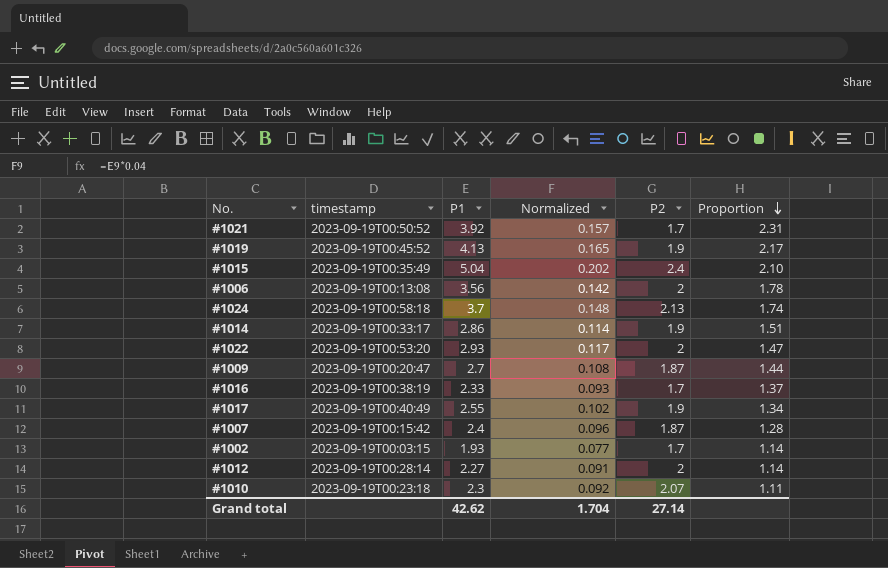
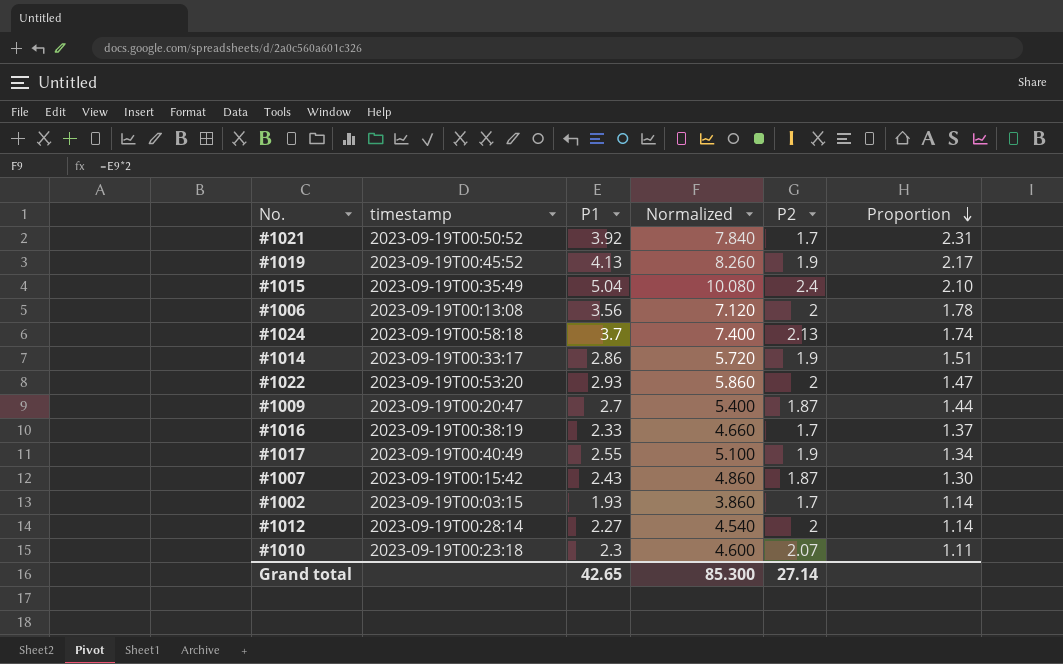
column Normalized | formula: [P1] * 0.04 -> [P1] * 2
#1007 | P1: 2.4 -> 2.43
#1007 | Proportion: 1.28 -> 1.30
Grand total | P1: 42.62 -> 42.65
Grand total | Normalized: 1.704 -> 85.300

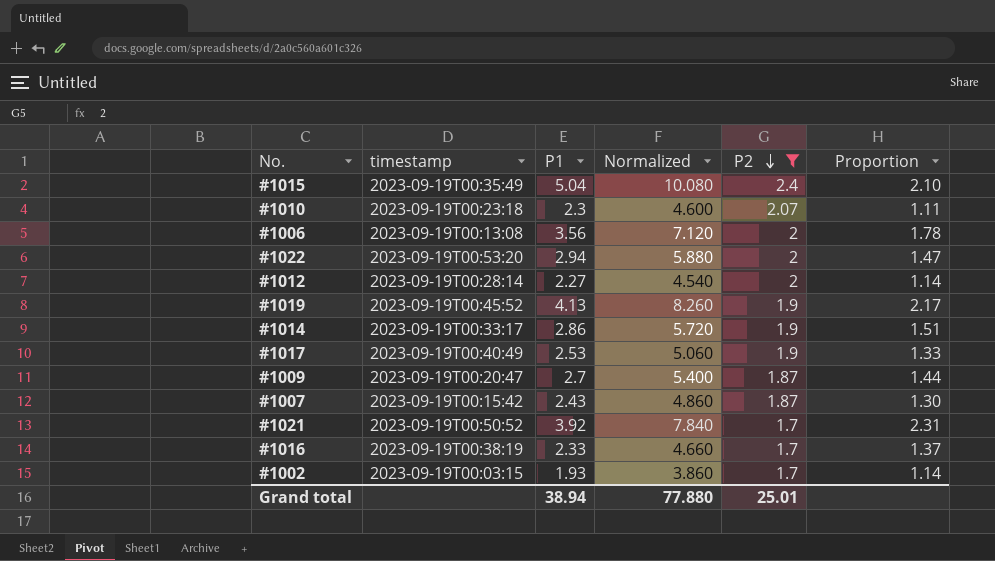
filter: none -> P2 != 2.13
row order: Proportion descending -> P2 descending
#1022 | P1: 2.93 -> 2.94
#1022 | Normalized: 5.860 -> 5.880
#1017 | P1: 2.55 -> 2.53
#1017 | Normalized: 5.100 -> 5.060
#1017 | Proportion: 1.34 -> 1.33
Grand total | P1: 42.65 -> 38.94
Grand total | Normalized: 85.300 -> 77.880
Grand total | P2: 27.14 -> 25.01

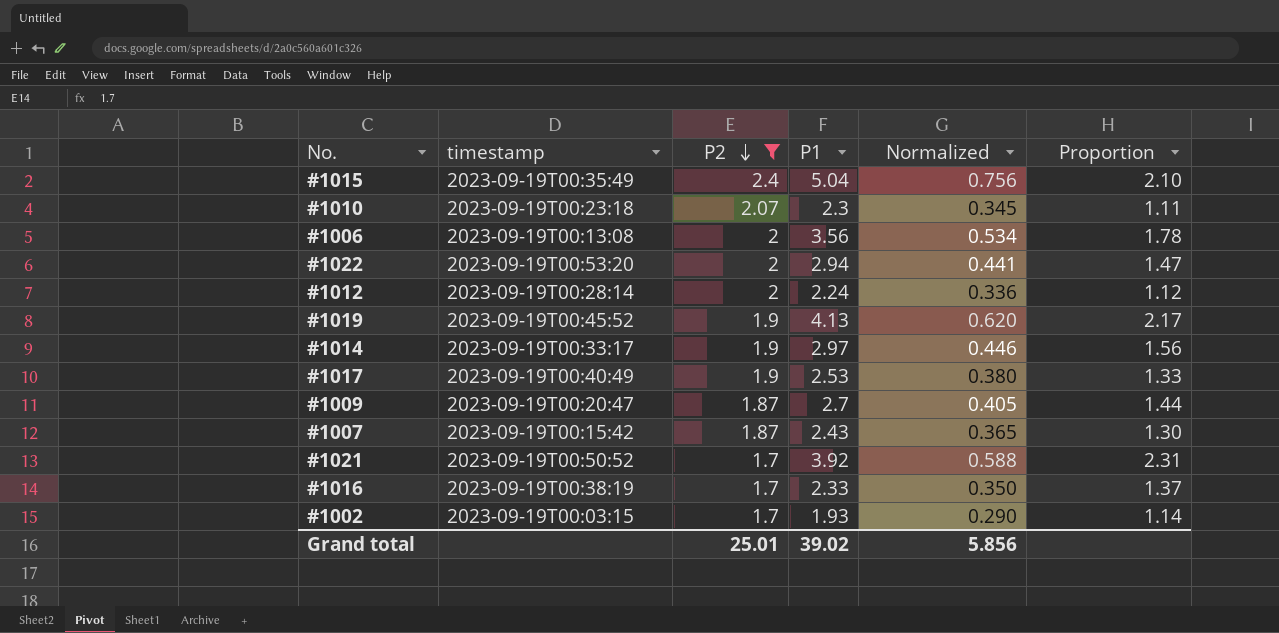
column P2 | position: 5 -> 3
column Normalized | formula: [P1] * 2 -> [P1] * 0.15
#1012 | P1: 2.27 -> 2.24
#1012 | Proportion: 1.14 -> 1.12
#1014 | P1: 2.86 -> 2.97
#1014 | Proportion: 1.51 -> 1.56
Grand total | P1: 38.94 -> 39.02
Grand total | Normalized: 77.880 -> 5.856

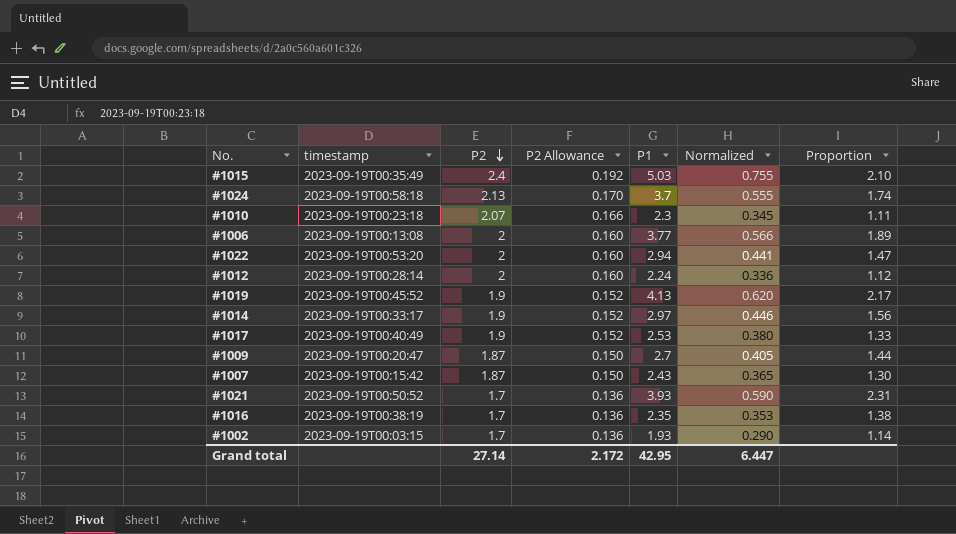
filter: P2 != 2.13 -> none
column P2 Allowance | formula: none -> [P2] * 0.08
#1015 | P1: 5.04 -> 5.03
#1015 | Normalized: 0.756 -> 0.755
#1006 | P1: 3.56 -> 3.77
#1006 | Normalized: 0.534 -> 0.566
#1006 | Proportion: 1.78 -> 1.89
#1021 | P1: 3.92 -> 3.93
#1021 | Normalized: 0.588 -> 0.590
#1016 | P1: 2.33 -> 2.35
#1016 | Normalized: 0.350 -> 0.353
#1016 | Proportion: 1.37 -> 1.38
Grand total | P2: 25.01 -> 27.14
Grand total | P1: 39.02 -> 42.95
Grand total | Normalized: 5.856 -> 6.447

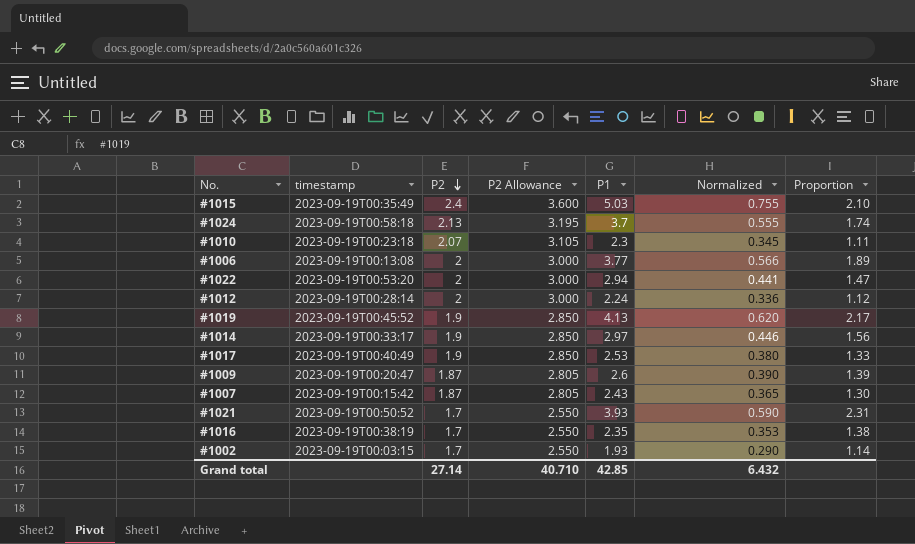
column P2 Allowance | formula: [P2] * 0.08 -> [P2] * 1.5
#1009 | P1: 2.7 -> 2.6
#1009 | Normalized: 0.405 -> 0.390
#1009 | Proportion: 1.44 -> 1.39
Grand total | P2 Allowance: 2.172 -> 40.710
Grand total | P1: 42.95 -> 42.85
Grand total | Normalized: 6.447 -> 6.432

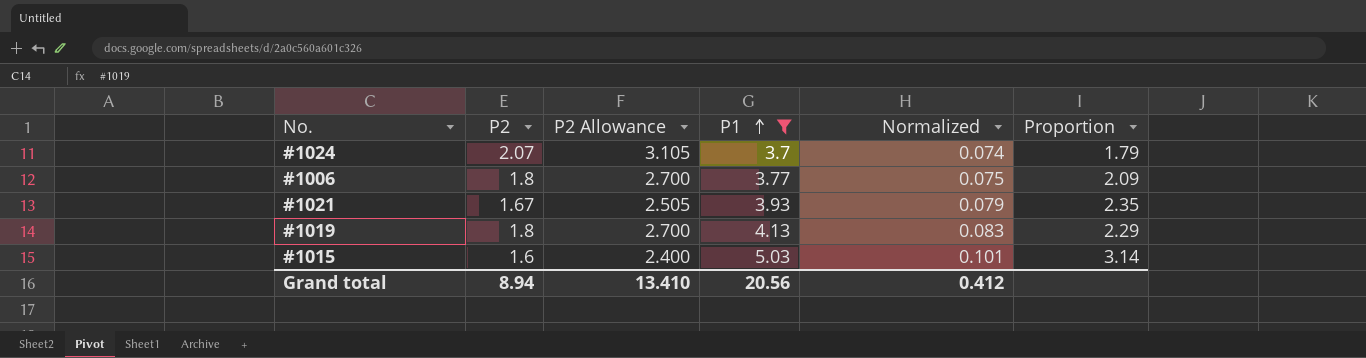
filter: none -> P1 >= 3.7
row order: P2 descending -> P1 ascending
column timestamp | position: 2 -> none
column Normalized | formula: [P1] * 0.15 -> [P1] * 0.02
#1024 | P2: 2.13 -> 2.07
#1024 | P2 Allowance: 3.195 -> 3.105
#1024 | Proportion: 1.74 -> 1.79
#1006 | P2: 2 -> 1.8
#1006 | P2 Allowance: 3.000 -> 2.700
#1006 | Proportion: 1.89 -> 2.09
#1021 | P2: 1.7 -> 1.67
#1021 | P2 Allowance: 2.550 -> 2.505
#1021 | Proportion: 2.31 -> 2.35
#1019 | P2: 1.9 -> 1.8
#1019 | P2 Allowance: 2.850 -> 2.700
#1019 | Proportion: 2.17 -> 2.29
#1015 | P2: 2.4 -> 1.6
#1015 | P2 Allowance: 3.600 -> 2.400
#1015 | Proportion: 2.10 -> 3.14
Grand total | P2: 27.14 -> 8.94
Grand total | P2 Allowance: 40.710 -> 13.410
Grand total | P1: 42.85 -> 20.56
Grand total | Normalized: 6.432 -> 0.412

